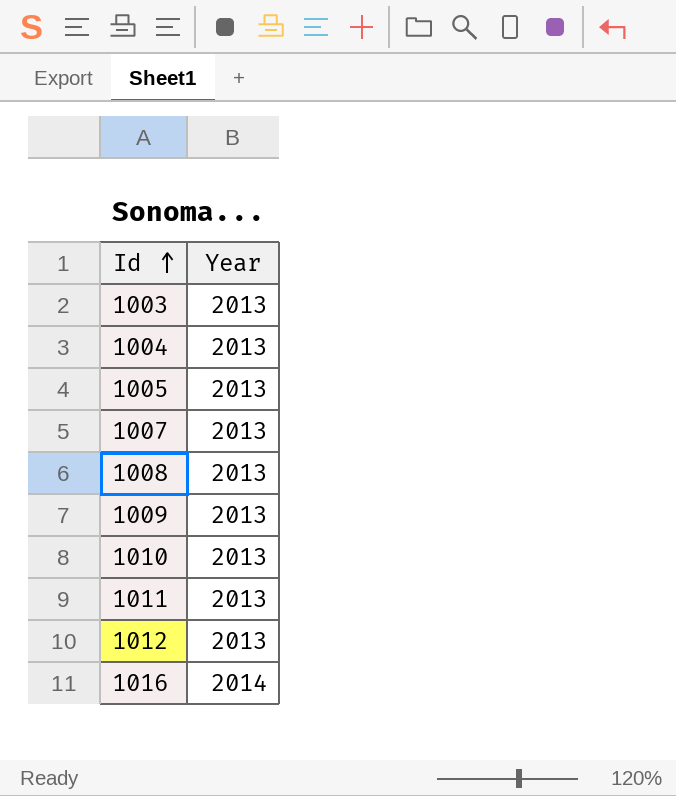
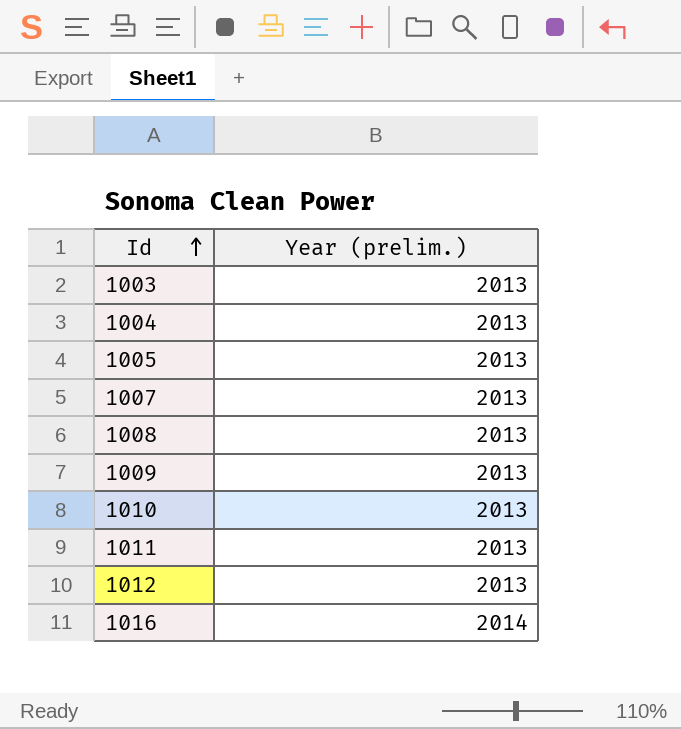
column name: Year -> Year (prelim.)

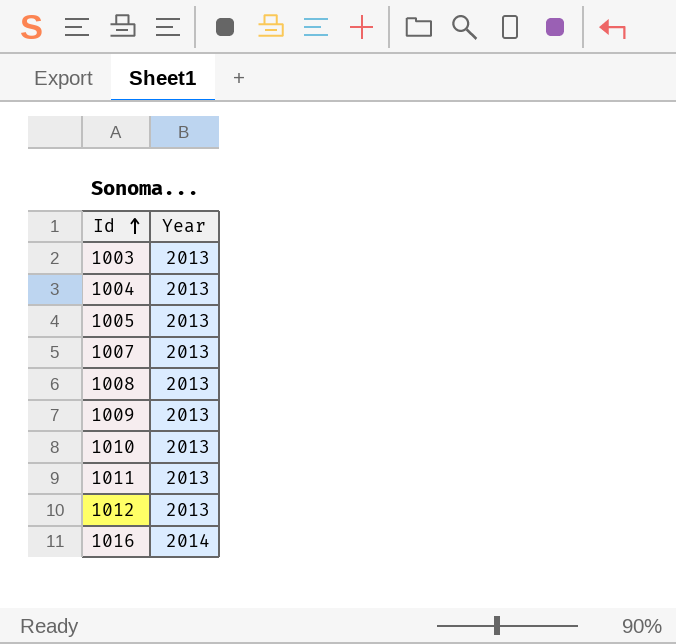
column name: Year (prelim.) -> Year

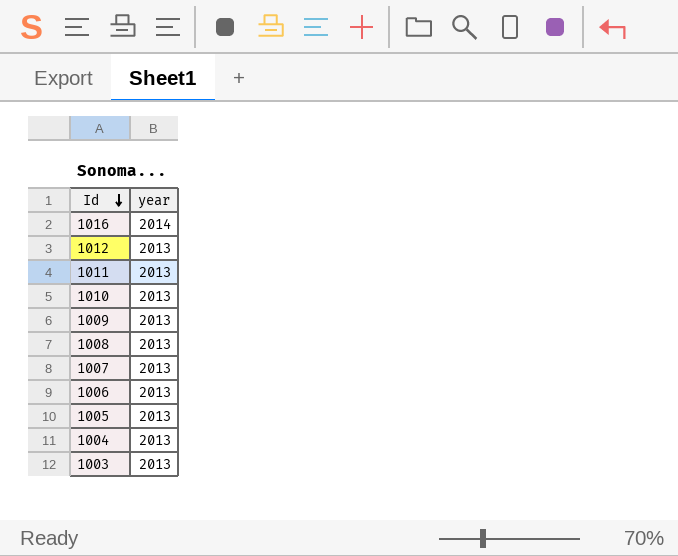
row order: Id ascending -> Id descending
column name: Year -> year
row 1006: none -> 2013

